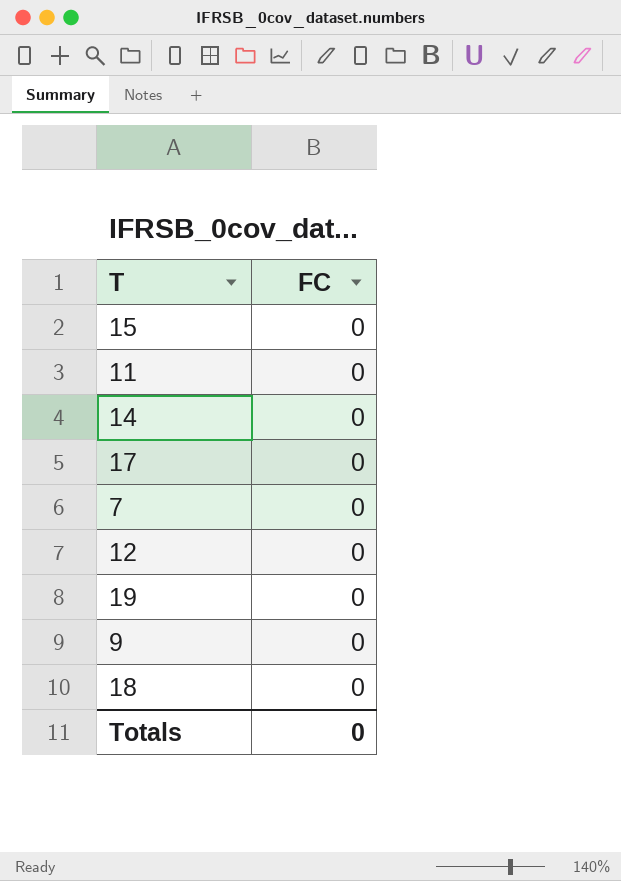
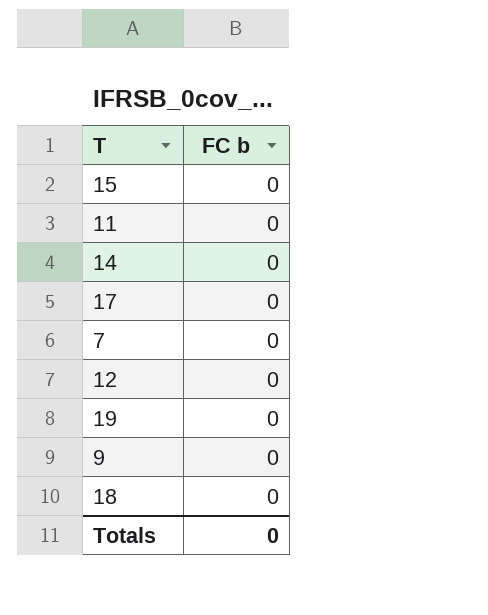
column name: FC -> FC b

